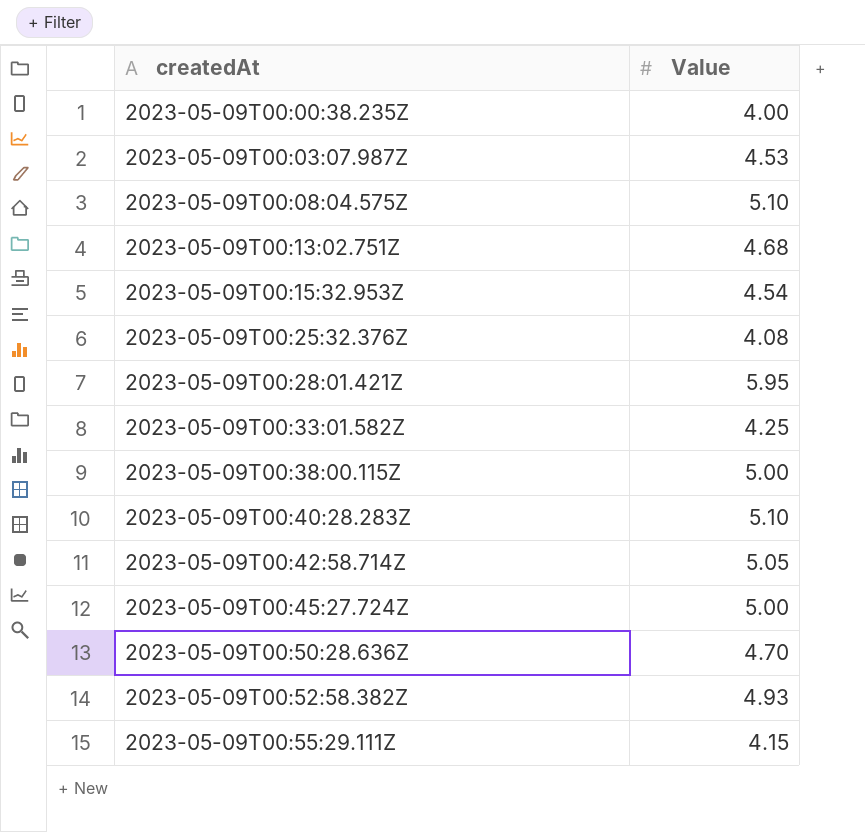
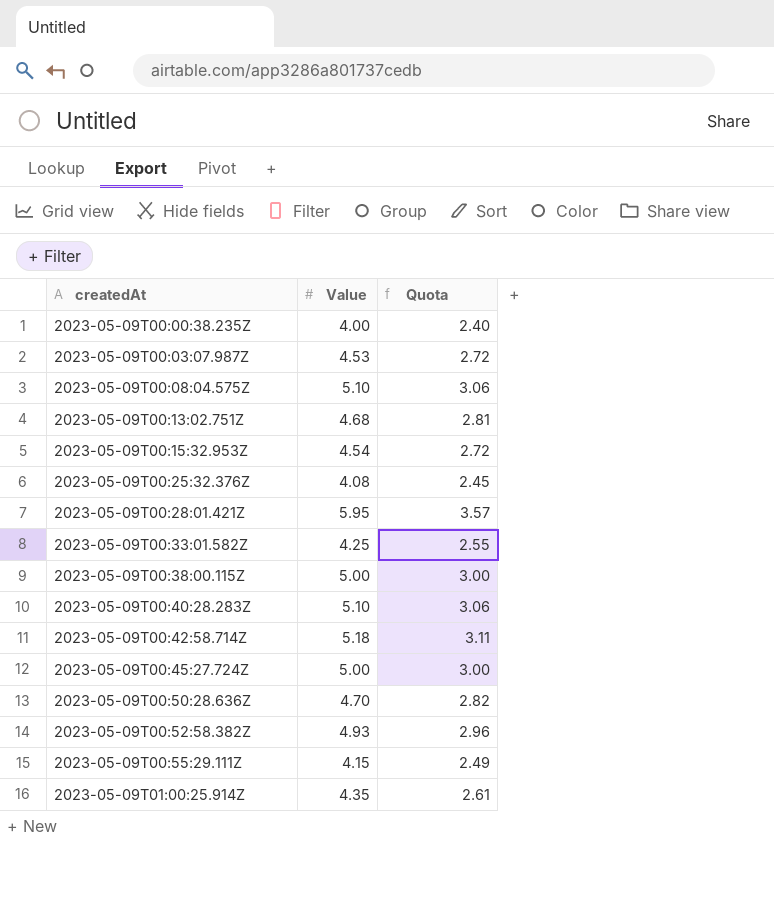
column Quota | formula: none -> [Value] * 0.6
2023-05-09T00:42:58.714Z | Value: 5.05 -> 5.18
row 2023-05-09T01:00:25.914Z: none -> 4.35 | 2.61

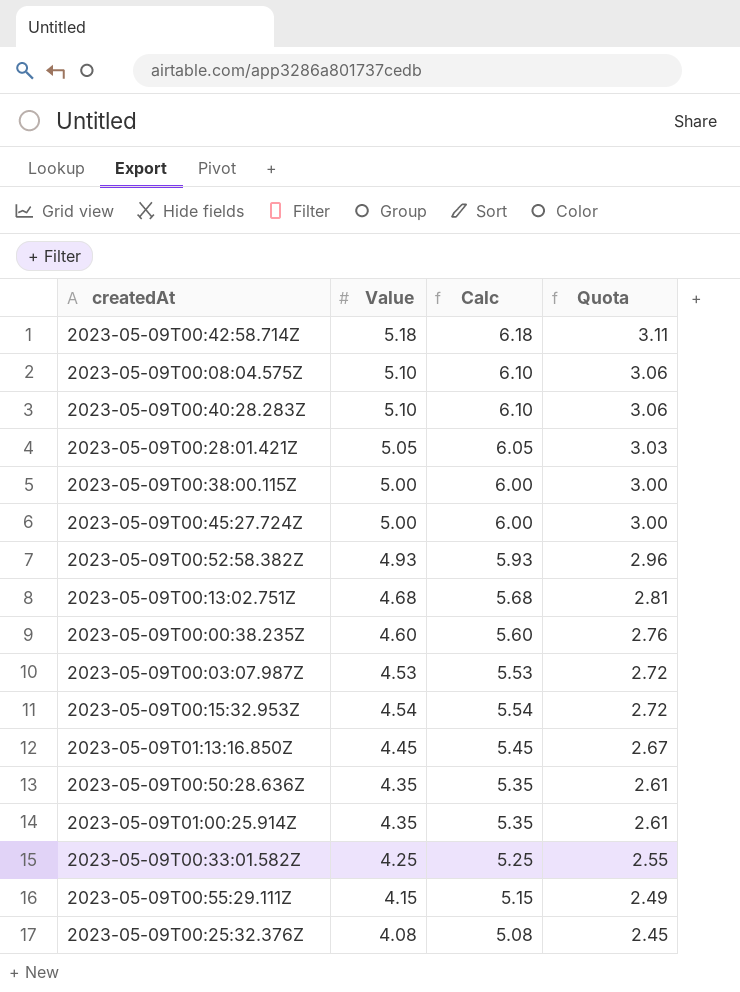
row order: createdAt ascending -> Quota descending
column Calc | formula: none -> [Value] + 1
2023-05-09T00:28:01.421Z | Value: 5.95 -> 5.05
2023-05-09T00:28:01.421Z | Quota: 3.57 -> 3.03
2023-05-09T00:00:38.235Z | Value: 4.00 -> 4.60
2023-05-09T00:00:38.235Z | Quota: 2.40 -> 2.76
row 2023-05-09T01:13:16.850Z: none -> 4.45 | 5.45 | 2.67
2023-05-09T00:50:28.636Z | Value: 4.70 -> 4.35
2023-05-09T00:50:28.636Z | Quota: 2.82 -> 2.61

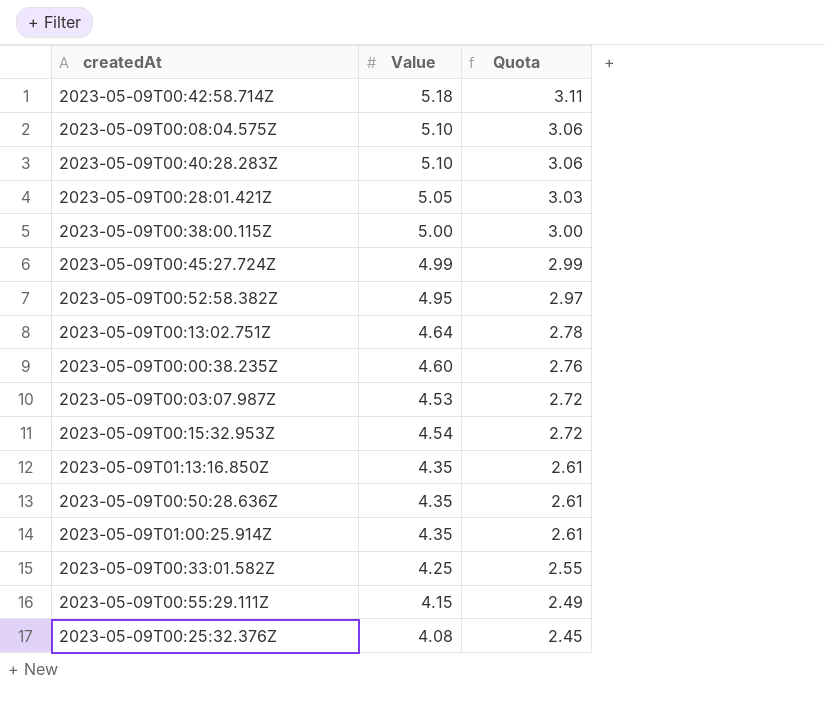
column Calc | formula: [Value] + 1 -> none
2023-05-09T00:45:27.724Z | Value: 5.00 -> 4.99
2023-05-09T00:45:27.724Z | Quota: 3.00 -> 2.99
2023-05-09T00:52:58.382Z | Value: 4.93 -> 4.95
2023-05-09T00:52:58.382Z | Quota: 2.96 -> 2.97
2023-05-09T00:13:02.751Z | Value: 4.68 -> 4.64
2023-05-09T00:13:02.751Z | Quota: 2.81 -> 2.78
2023-05-09T01:13:16.850Z | Value: 4.45 -> 4.35
2023-05-09T01:13:16.850Z | Quota: 2.67 -> 2.61

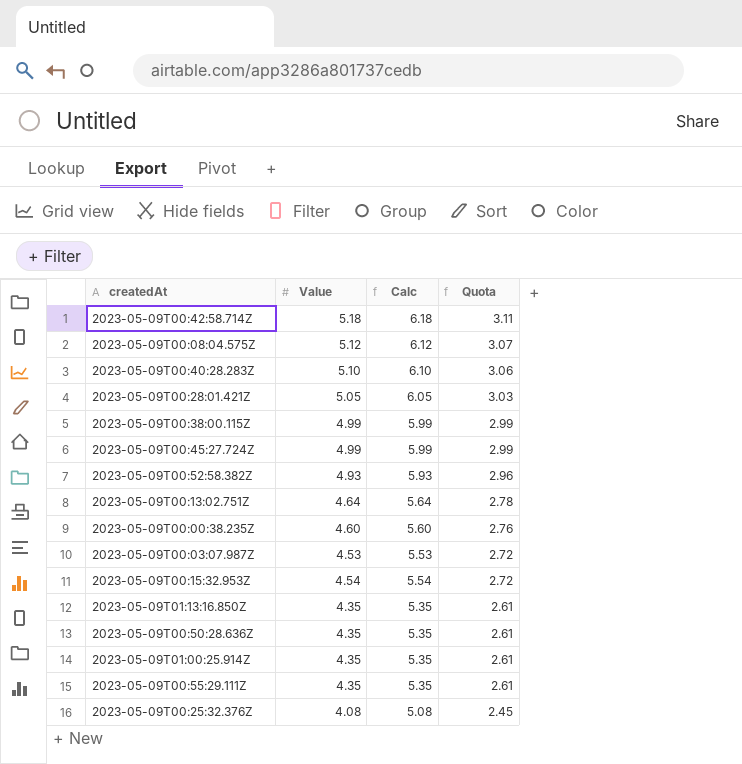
column Calc | formula: none -> [Value] + 1
row 2023-05-09T00:33:01.582Z: 4.25 | 2.55 -> none
2023-05-09T00:08:04.575Z | Value: 5.10 -> 5.12
2023-05-09T00:08:04.575Z | Quota: 3.06 -> 3.07
2023-05-09T00:38:00.115Z | Value: 5.00 -> 4.99
2023-05-09T00:38:00.115Z | Quota: 3.00 -> 2.99
2023-05-09T00:52:58.382Z | Value: 4.95 -> 4.93
2023-05-09T00:52:58.382Z | Quota: 2.97 -> 2.96
2023-05-09T00:55:29.111Z | Value: 4.15 -> 4.35
2023-05-09T00:55:29.111Z | Quota: 2.49 -> 2.61

